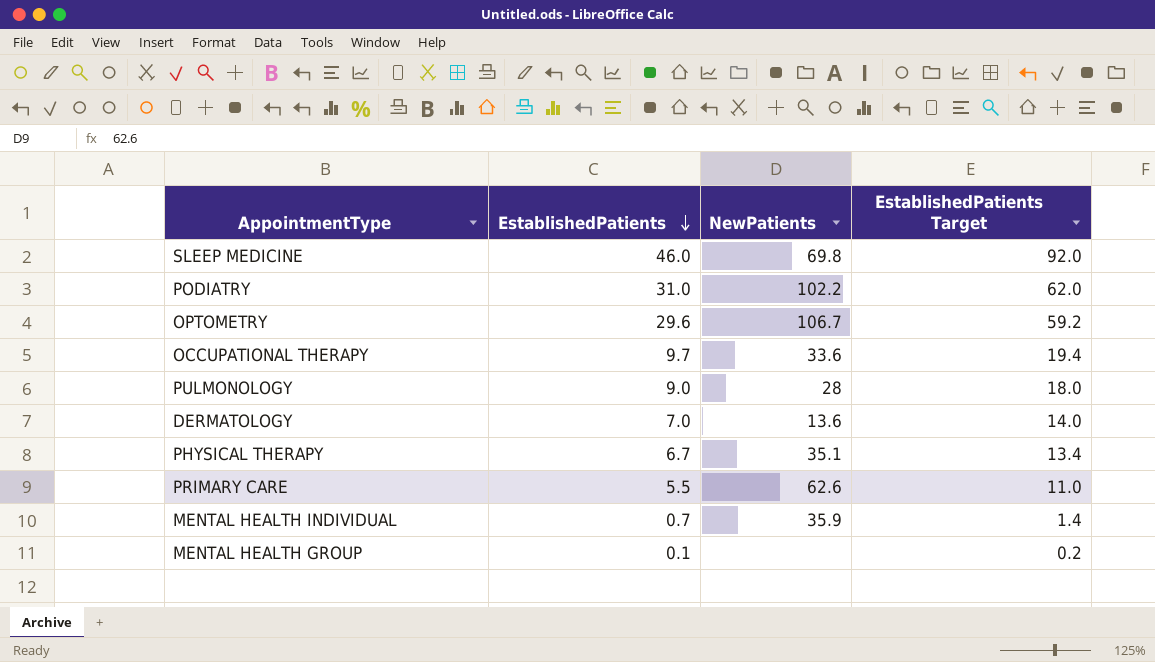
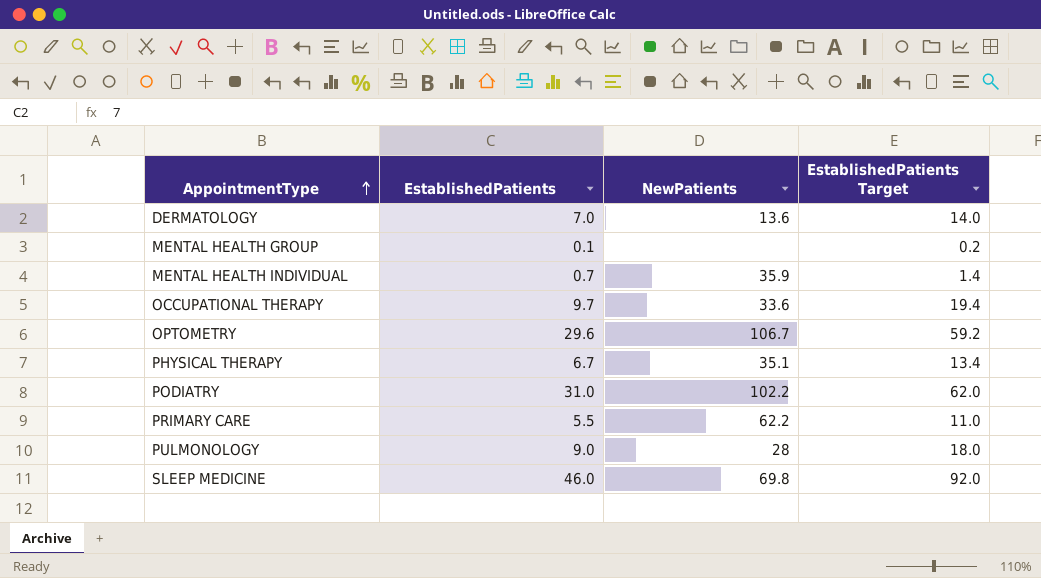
row order: EstablishedPatients descending -> AppointmentType ascending
PRIMARY CARE | NewPatients: 62.6 -> 62.2

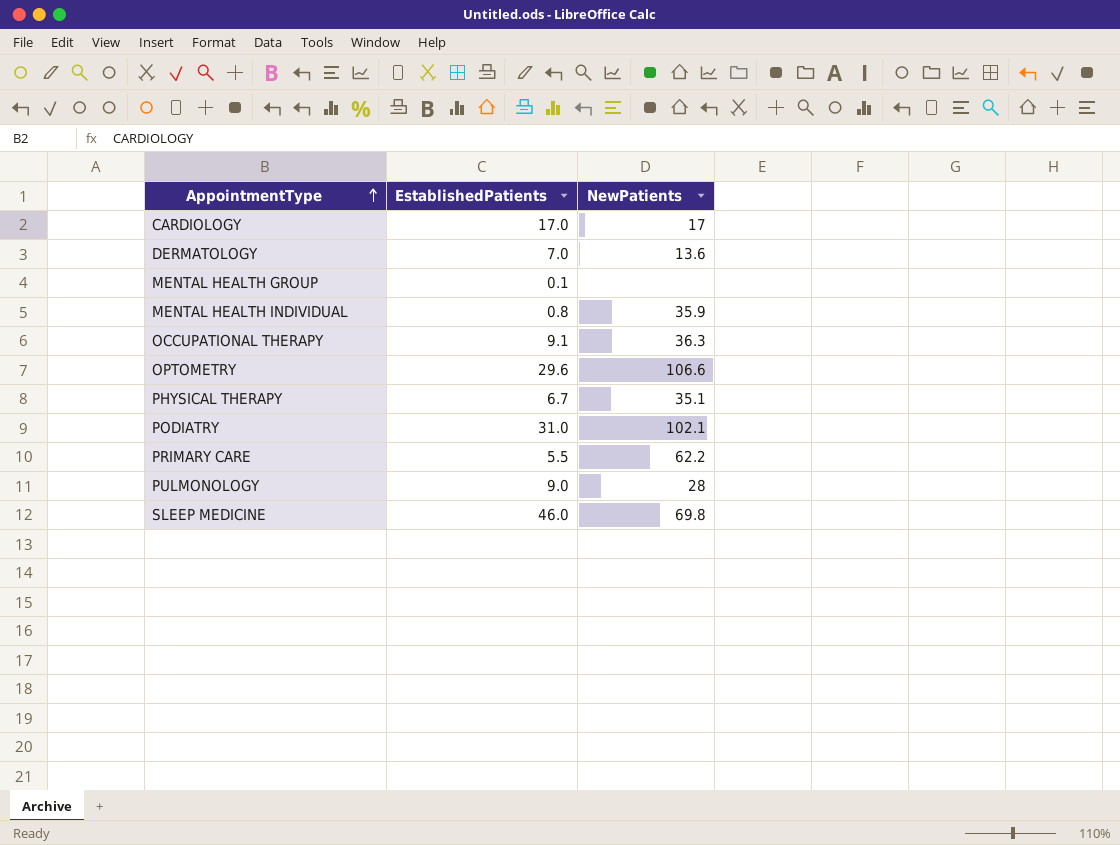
column EstablishedPatients Target | formula: [EstablishedPatients] * 2 -> none
row CARDIOLOGY: none -> 17.0 | 17
MENTAL HEALTH INDIVIDUAL | EstablishedPatients: 0.7 -> 0.8
OCCUPATIONAL THERAPY | EstablishedPatients: 9.7 -> 9.1
OCCUPATIONAL THERAPY | NewPatients: 33.6 -> 36.3
OPTOMETRY | NewPatients: 106.7 -> 106.6
PODIATRY | NewPatients: 102.2 -> 102.1

